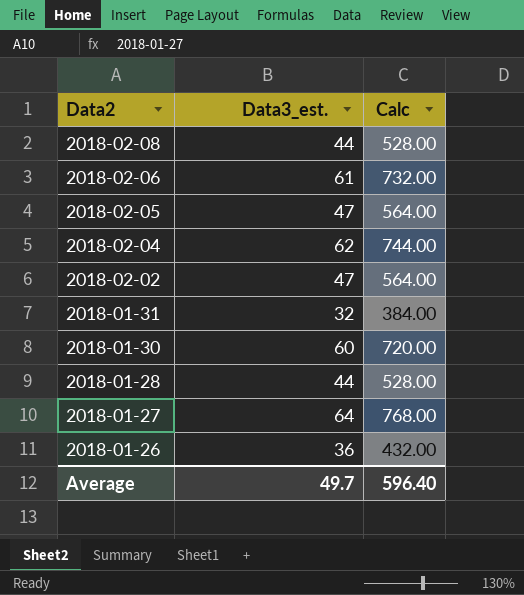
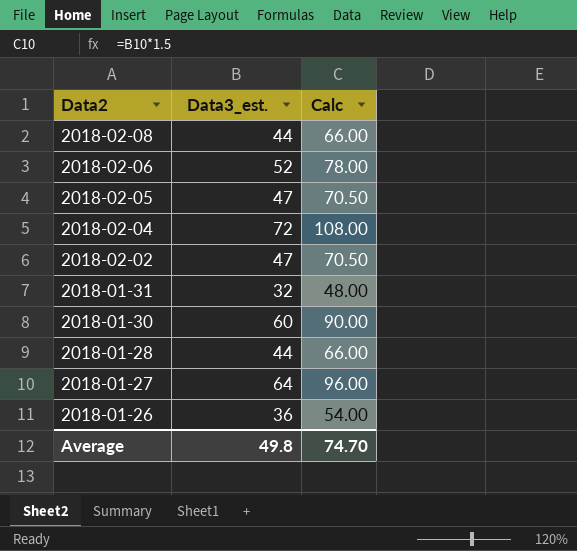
column Calc | formula: [Data3_est.] * 12 -> [Data3_est.] * 1.5
2018-02-06 | Data3_est.: 61 -> 52
2018-02-04 | Data3_est.: 62 -> 72
Average | Data3_est.: 49.7 -> 49.8
Average | Calc: 596.40 -> 74.70

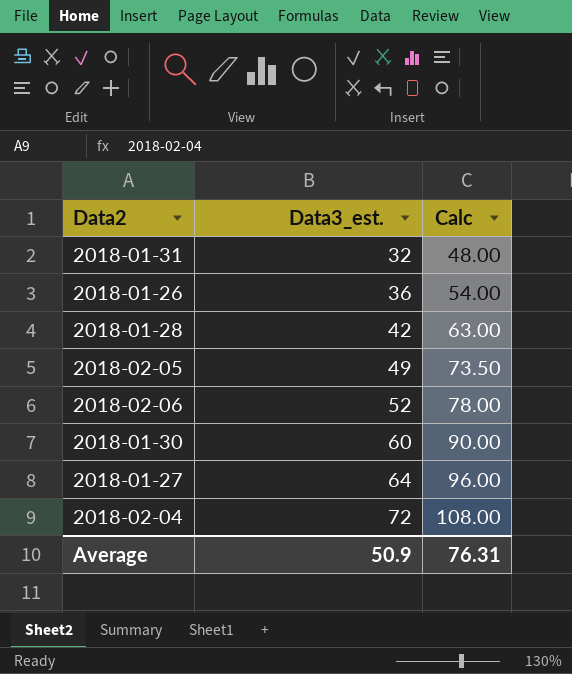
row order: Data2 descending -> Data3_est. ascending
row 2018-02-08: 44 | 66.00 -> none
row 2018-02-02: 47 | 70.50 -> none
2018-01-28 | Data3_est.: 44 -> 42
2018-01-28 | Calc: 66.00 -> 63.00
2018-02-05 | Data3_est.: 47 -> 49
2018-02-05 | Calc: 70.50 -> 73.50
Average | Data3_est.: 49.8 -> 50.9
Average | Calc: 74.70 -> 76.31

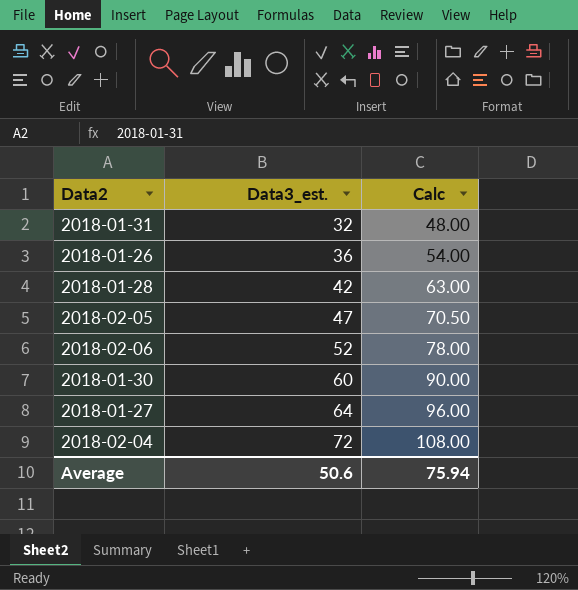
2018-02-05 | Data3_est.: 49 -> 47
2018-02-05 | Calc: 73.50 -> 70.50
Average | Data3_est.: 50.9 -> 50.6
Average | Calc: 76.31 -> 75.94

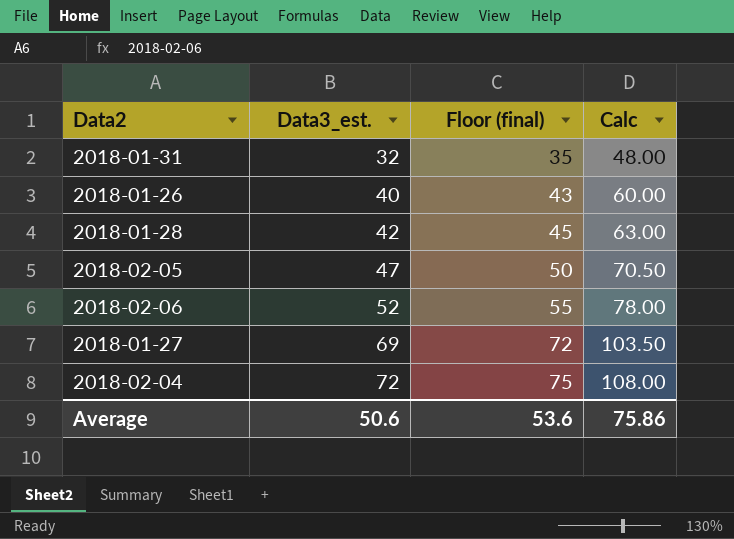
column Floor (final) | formula: none -> [Data3_est.] + 3
row 2018-01-30: 60 | 90.00 -> none
2018-01-26 | Data3_est.: 36 -> 40
2018-01-26 | Calc: 54.00 -> 60.00
2018-01-27 | Data3_est.: 64 -> 69
2018-01-27 | Calc: 96.00 -> 103.50
Average | Calc: 75.94 -> 75.86

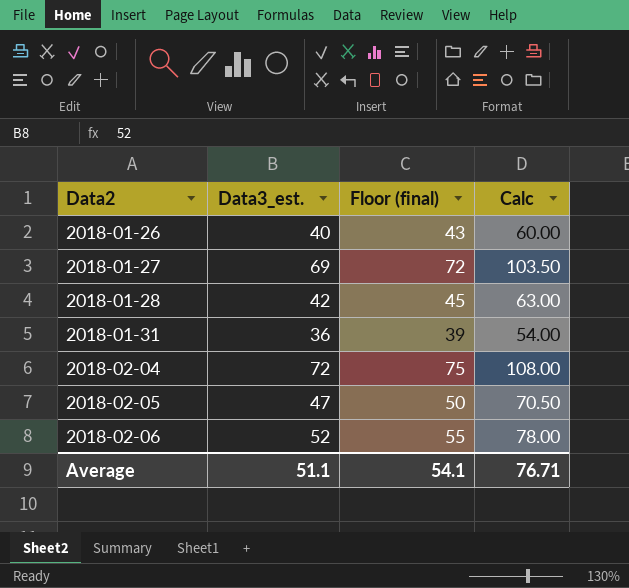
row order: Data3_est. ascending -> Data2 ascending
2018-01-31 | Data3_est.: 32 -> 36
2018-01-31 | Floor (final): 35 -> 39
2018-01-31 | Calc: 48.00 -> 54.00
Average | Data3_est.: 50.6 -> 51.1
Average | Floor (final): 53.6 -> 54.1
Average | Calc: 75.86 -> 76.71

